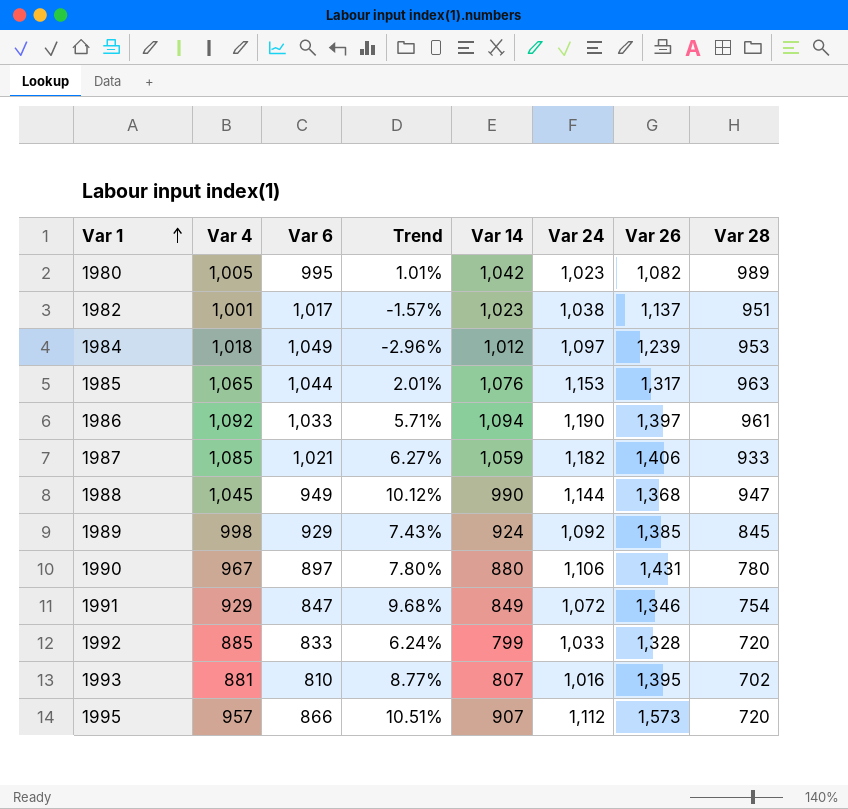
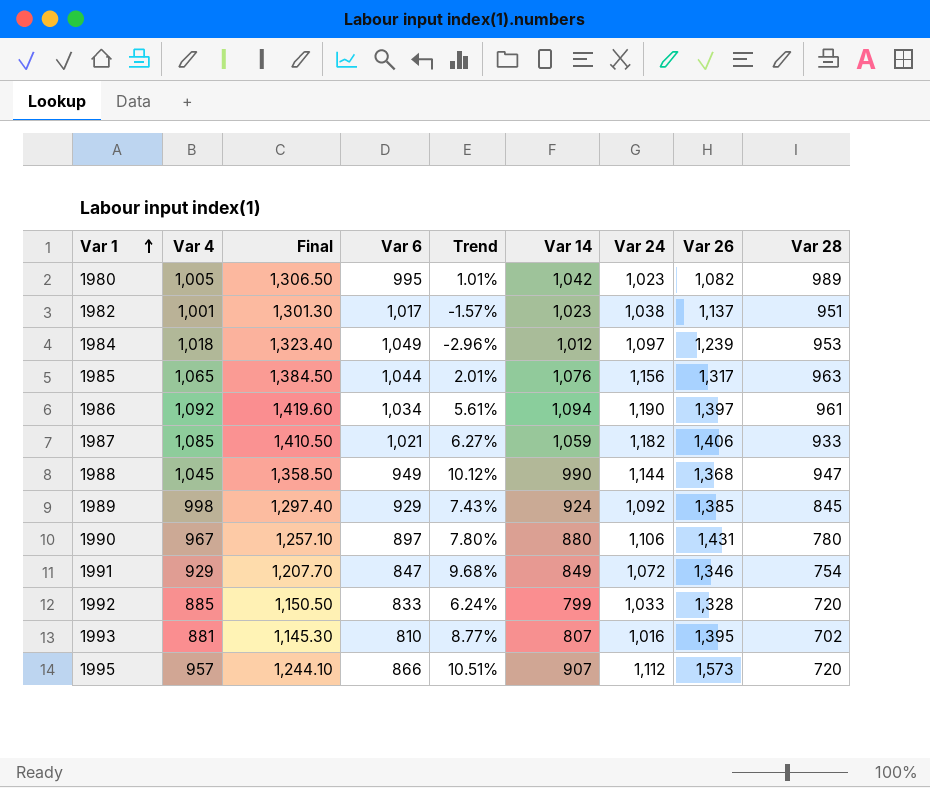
column Final | formula: none -> [Var 4] * 1.3
1985 | Var 24: 1,153 -> 1,156
1986 | Var 6: 1,033 -> 1,034
1986 | Trend: 5.71% -> 5.61%

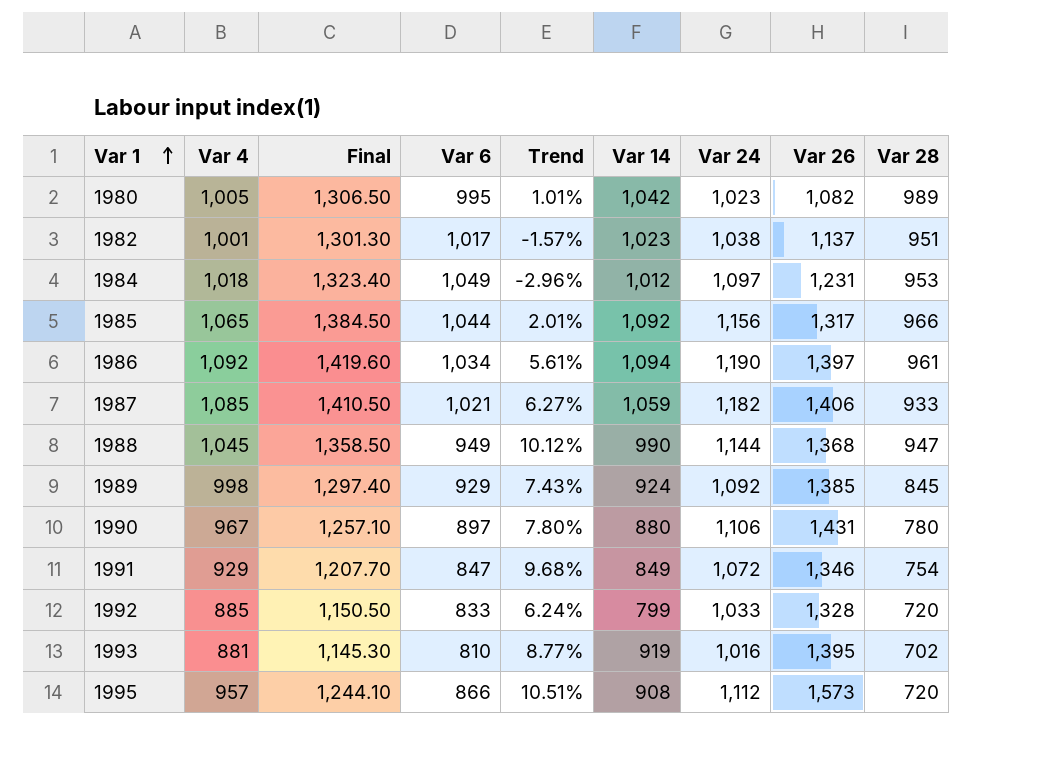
1984 | Var 26: 1,239 -> 1,231
1985 | Var 14: 1,076 -> 1,092
1985 | Var 28: 963 -> 966
1993 | Var 14: 807 -> 919
1995 | Var 14: 907 -> 908

